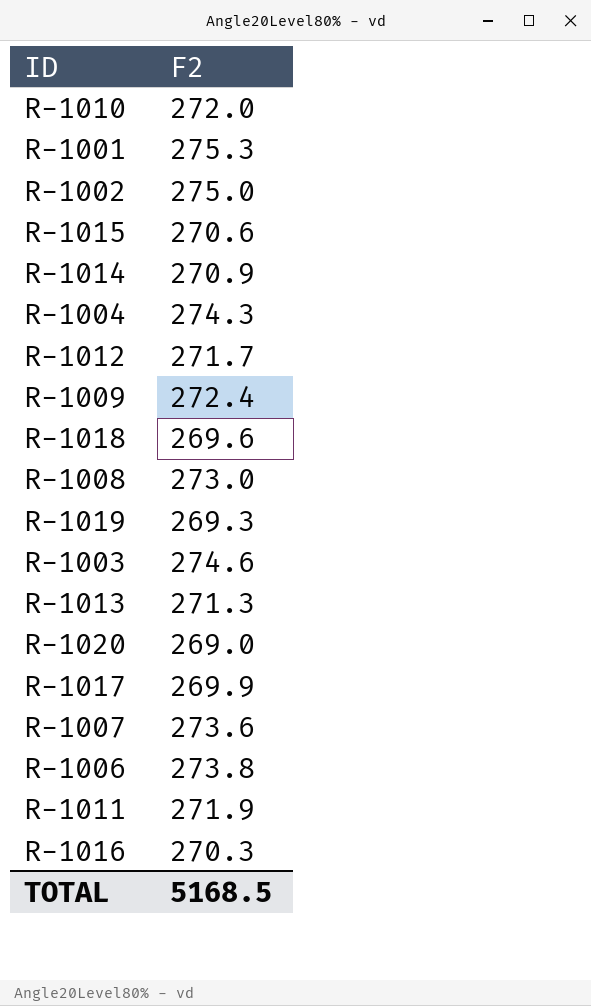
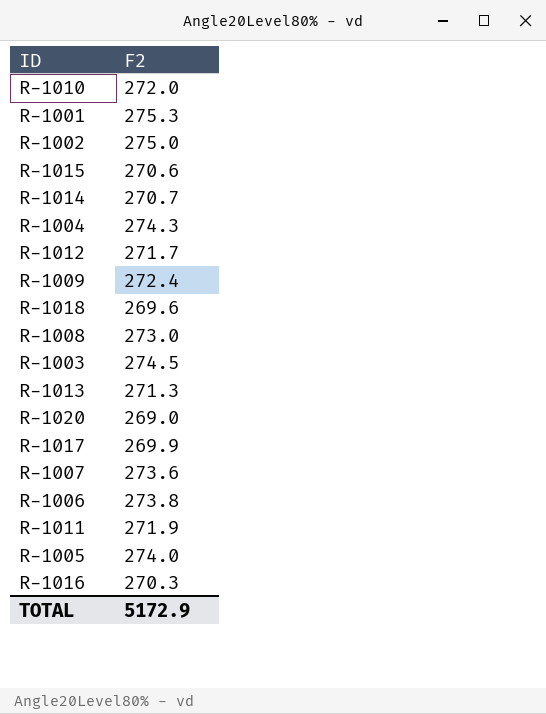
row R-1019: 269.3 -> none
R-1014 | F2: 270.9 -> 270.7
R-1003 | F2: 274.6 -> 274.5
row R-1005: none -> 274.0
TOTAL | F2: 5168.5 -> 5172.9

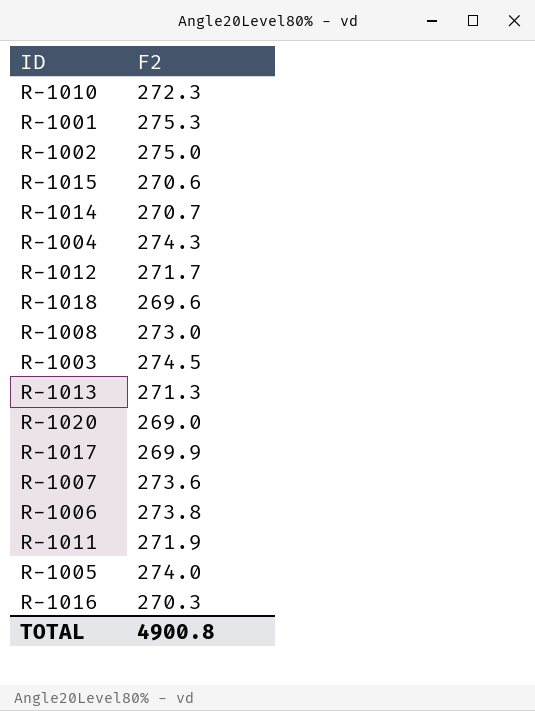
row R-1009: 272.4 -> none
R-1010 | F2: 272.0 -> 272.3
TOTAL | F2: 5172.9 -> 4900.8

